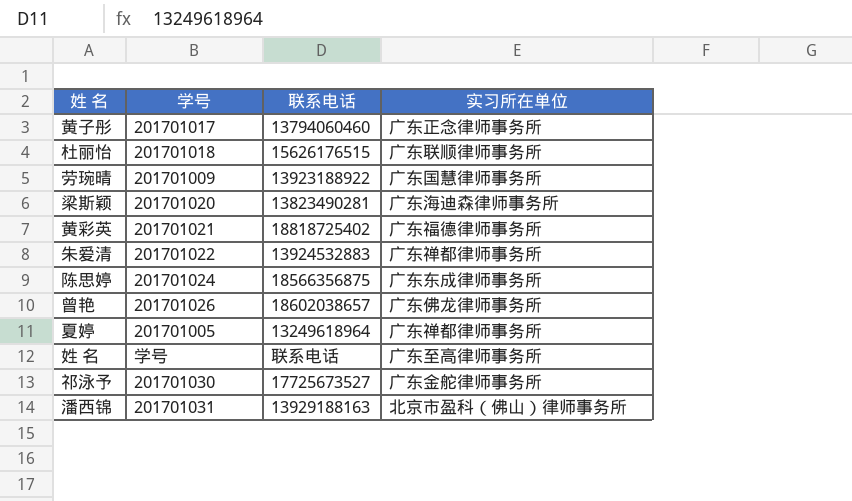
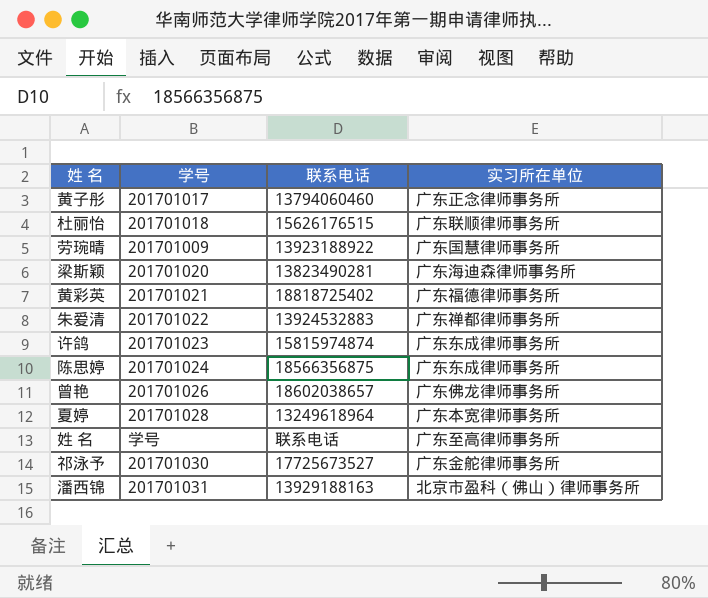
row 许鸽: none -> 201701023 | 15815974874 | 广东东成律师事务所
夏婷 | 学号: 201701005 -> 201701028
夏婷 | 实习所在单位: 广东禅都律师事务所 -> 广东本宽律师事务所

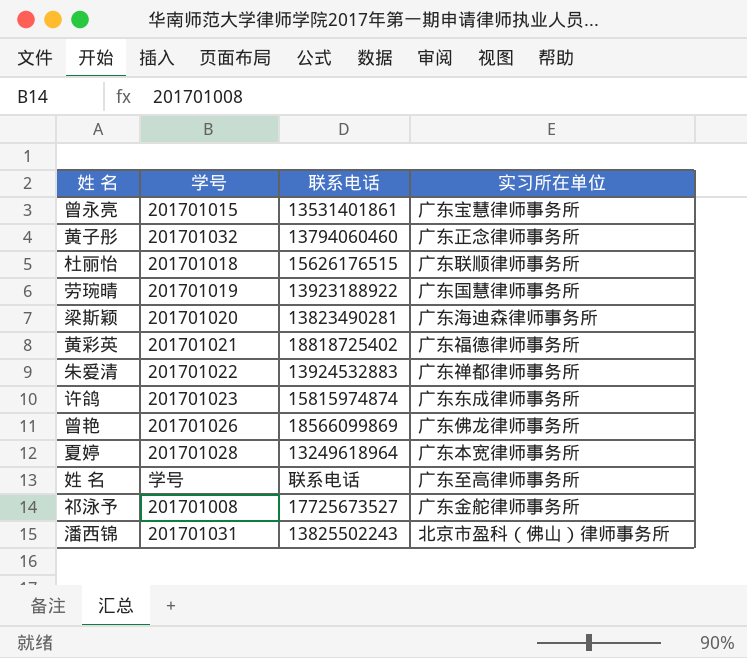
row 陈思婷: 201701024 | 18566356875 | 广东东成律师事务所 -> none
row 曾永亮: none -> 201701015 | 13531401861 | 广东宝慧律师事务所
黄子彤 | 学号: 201701017 -> 201701032
劳琬晴 | 学号: 201701009 -> 201701019
曾艳 | 联系电话: 18602038657 -> 18566099869
祁泳予 | 学号: 201701030 -> 201701008
潘西锦 | 联系电话: 13929188163 -> 13825502243

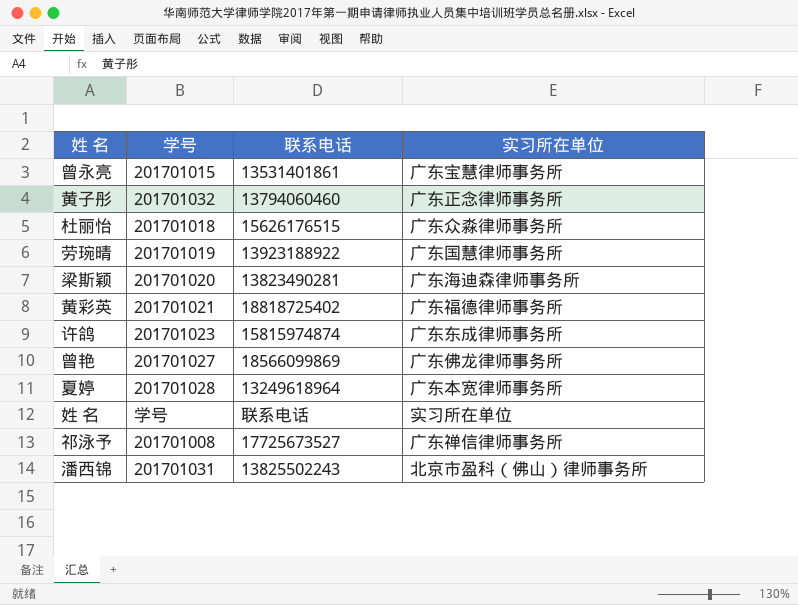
row 朱爱清: 201701022 | 13924532883 | 广东禅都律师事务所 -> none
杜丽怡 | 实习所在单位: 广东联顺律师事务所 -> 广东众淼律师事务所
曾艳 | 学号: 201701026 -> 201701027
姓 名 | 实习所在单位: 广东至高律师事务所 -> 实习所在单位
祁泳予 | 实习所在单位: 广东金舵律师事务所 -> 广东禅信律师事务所

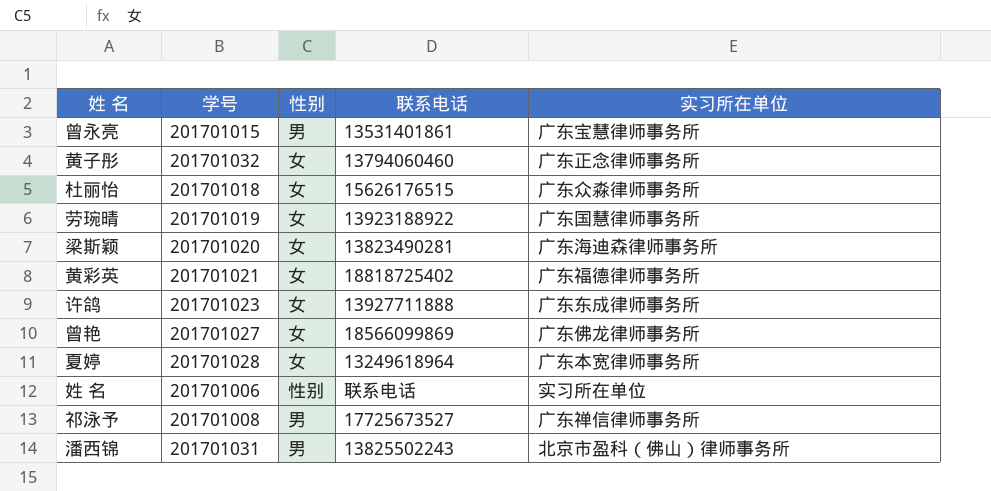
column 性别 | position: none -> 3
许鸽 | 联系电话: 15815974874 -> 13927711888
姓 名 | 学号: 学号 -> 201701006

